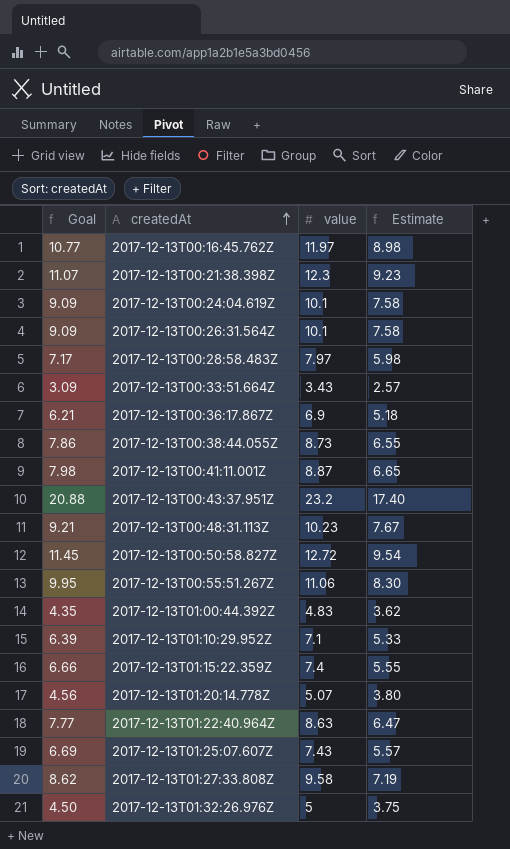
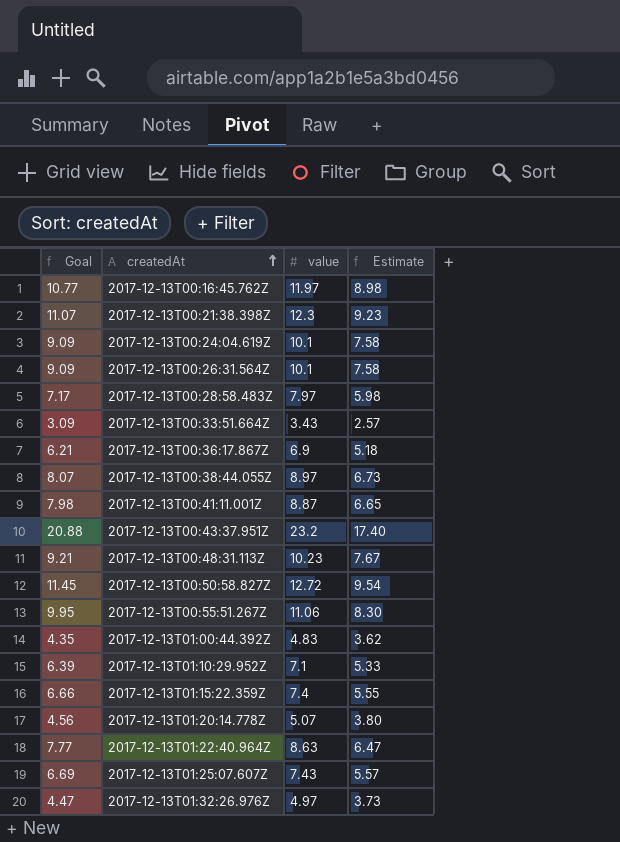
row 2017-12-13T01:27:33.808Z: 8.62 | 9.58 | 7.19 -> none
2017-12-13T00:38:44.055Z | Goal: 7.86 -> 8.07
2017-12-13T00:38:44.055Z | value: 8.73 -> 8.97
2017-12-13T00:38:44.055Z | Estimate: 6.55 -> 6.73
2017-12-13T01:32:26.976Z | Goal: 4.50 -> 4.47
2017-12-13T01:32:26.976Z | value: 5 -> 4.97
2017-12-13T01:32:26.976Z | Estimate: 3.75 -> 3.73

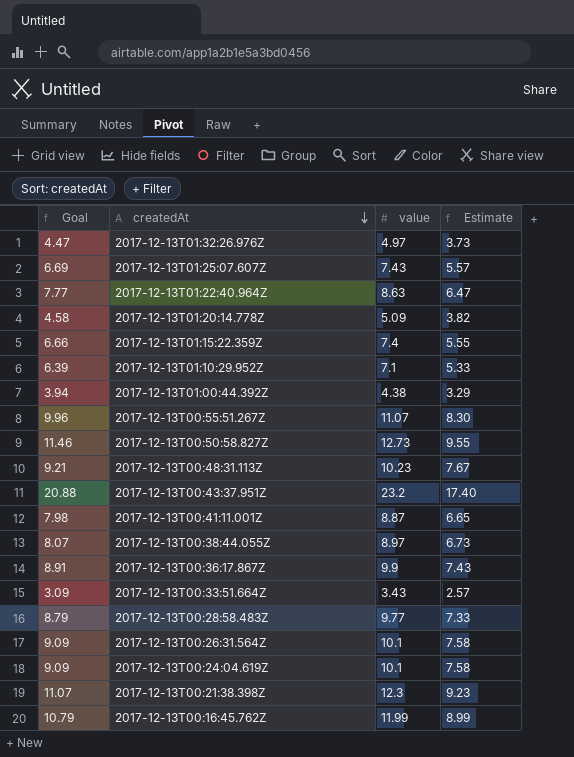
row order: createdAt ascending -> createdAt descending
2017-12-13T01:20:14.778Z | Goal: 4.56 -> 4.58
2017-12-13T01:20:14.778Z | value: 5.07 -> 5.09
2017-12-13T01:20:14.778Z | Estimate: 3.80 -> 3.82
2017-12-13T01:00:44.392Z | Goal: 4.35 -> 3.94
2017-12-13T01:00:44.392Z | value: 4.83 -> 4.38
2017-12-13T01:00:44.392Z | Estimate: 3.62 -> 3.29
2017-12-13T00:55:51.267Z | Goal: 9.95 -> 9.96
2017-12-13T00:55:51.267Z | value: 11.06 -> 11.07
2017-12-13T00:50:58.827Z | Goal: 11.45 -> 11.46
2017-12-13T00:50:58.827Z | value: 12.72 -> 12.73
2017-12-13T00:50:58.827Z | Estimate: 9.54 -> 9.55
2017-12-13T00:36:17.867Z | Goal: 6.21 -> 8.91
2017-12-13T00:36:17.867Z | value: 6.9 -> 9.9
2017-12-13T00:36:17.867Z | Estimate: 5.18 -> 7.43
2017-12-13T00:28:58.483Z | Goal: 7.17 -> 8.79
2017-12-13T00:28:58.483Z | value: 7.97 -> 9.77
2017-12-13T00:28:58.483Z | Estimate: 5.98 -> 7.33
2017-12-13T00:16:45.762Z | Goal: 10.77 -> 10.79
2017-12-13T00:16:45.762Z | value: 11.97 -> 11.99
2017-12-13T00:16:45.762Z | Estimate: 8.98 -> 8.99

